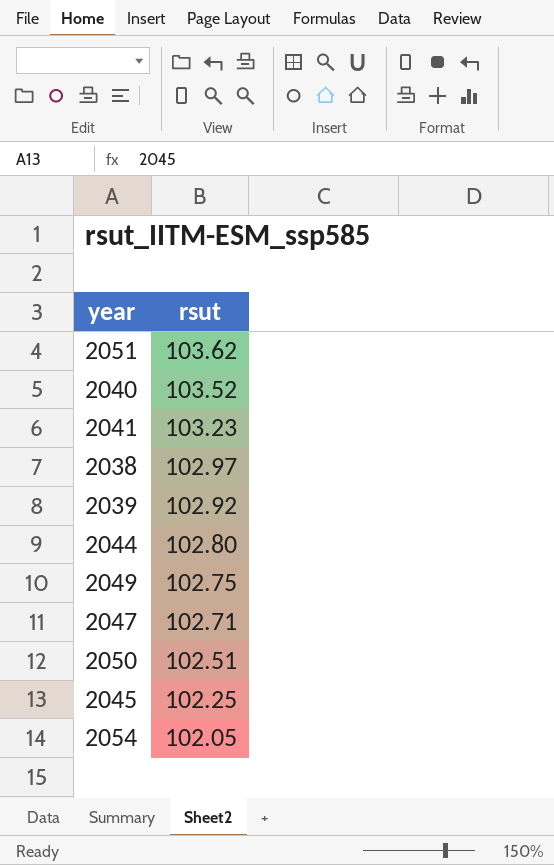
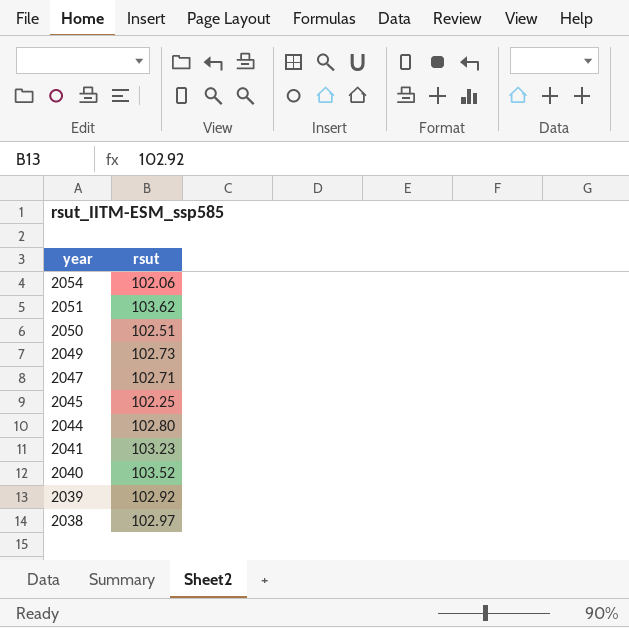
row order: rsut descending -> year descending
2054 | rsut: 102.05 -> 102.06
2049 | rsut: 102.75 -> 102.73

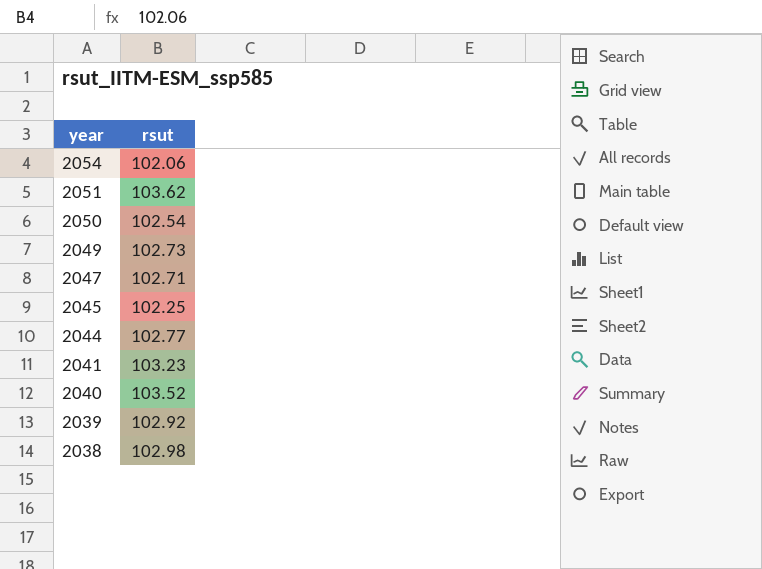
2050 | rsut: 102.51 -> 102.54
2044 | rsut: 102.80 -> 102.77
2038 | rsut: 102.97 -> 102.98

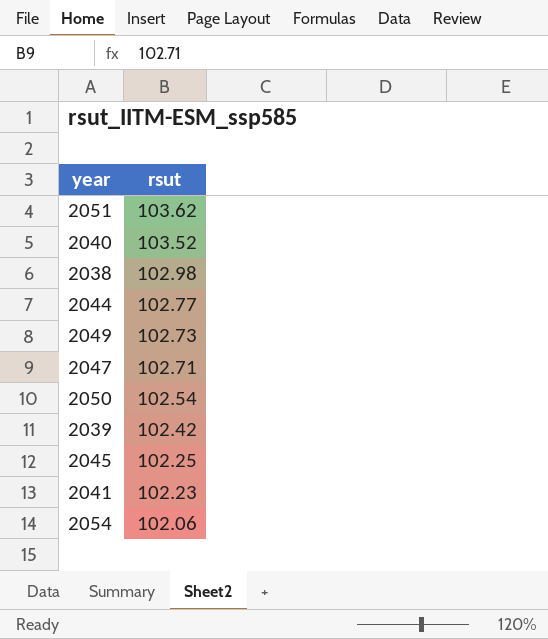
row order: year descending -> rsut descending
2039 | rsut: 102.92 -> 102.42
2041 | rsut: 103.23 -> 102.23

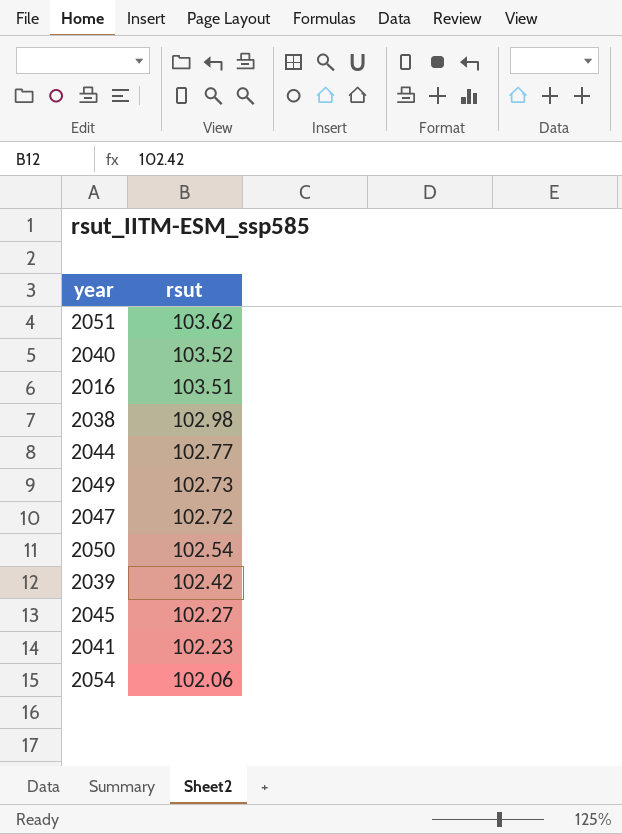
row 2016: none -> 103.51
2047 | rsut: 102.71 -> 102.72
2045 | rsut: 102.25 -> 102.27

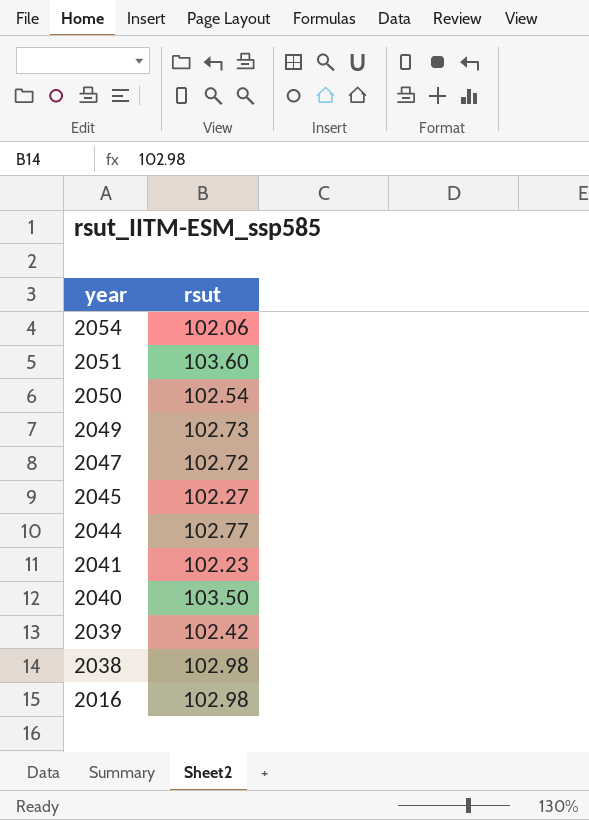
row order: rsut descending -> year descending
2051 | rsut: 103.62 -> 103.60
2040 | rsut: 103.52 -> 103.50
2016 | rsut: 103.51 -> 102.98

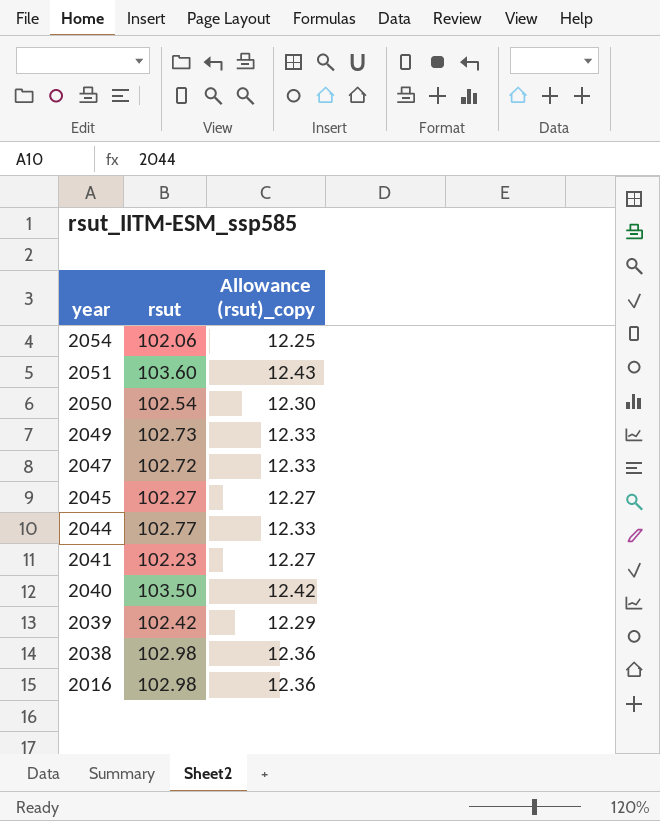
column Allowance (rsut)_copy | formula: none -> [rsut] * 0.12

